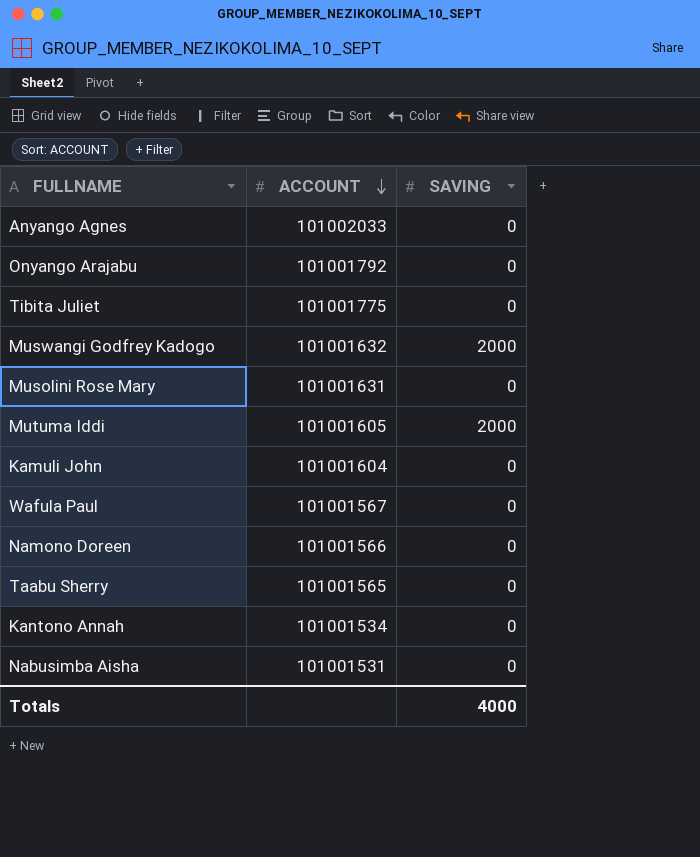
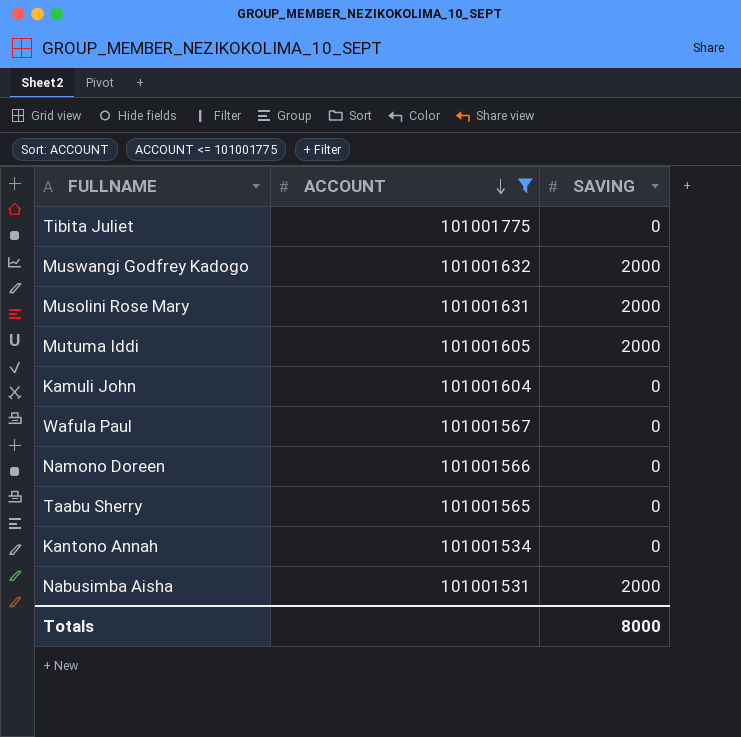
filter: none -> ACCOUNT <= 101001775
Musolini Rose Mary | SAVING: 0 -> 2000
Nabusimba Aisha | SAVING: 0 -> 2000
Totals | SAVING: 4000 -> 8000

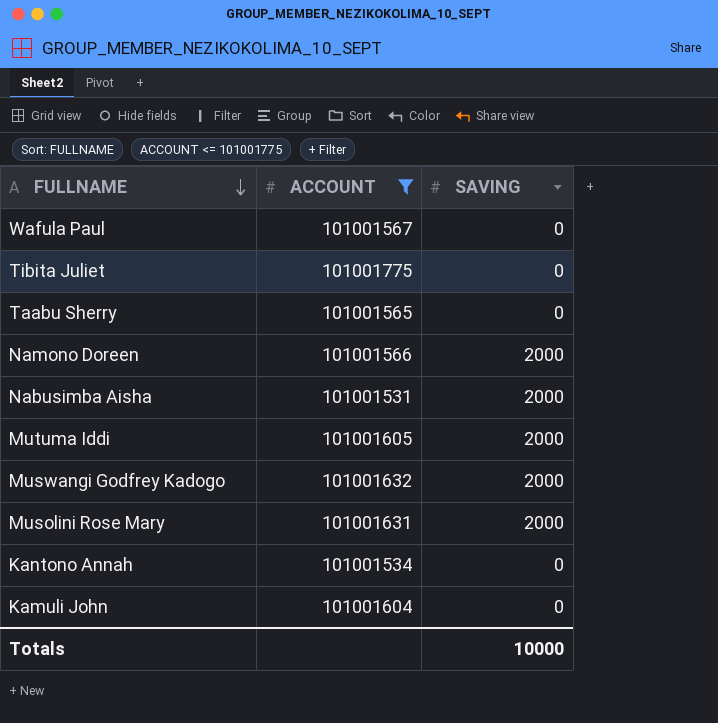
row order: ACCOUNT descending -> FULLNAME descending
Namono Doreen | SAVING: 0 -> 2000
Totals | SAVING: 8000 -> 10000

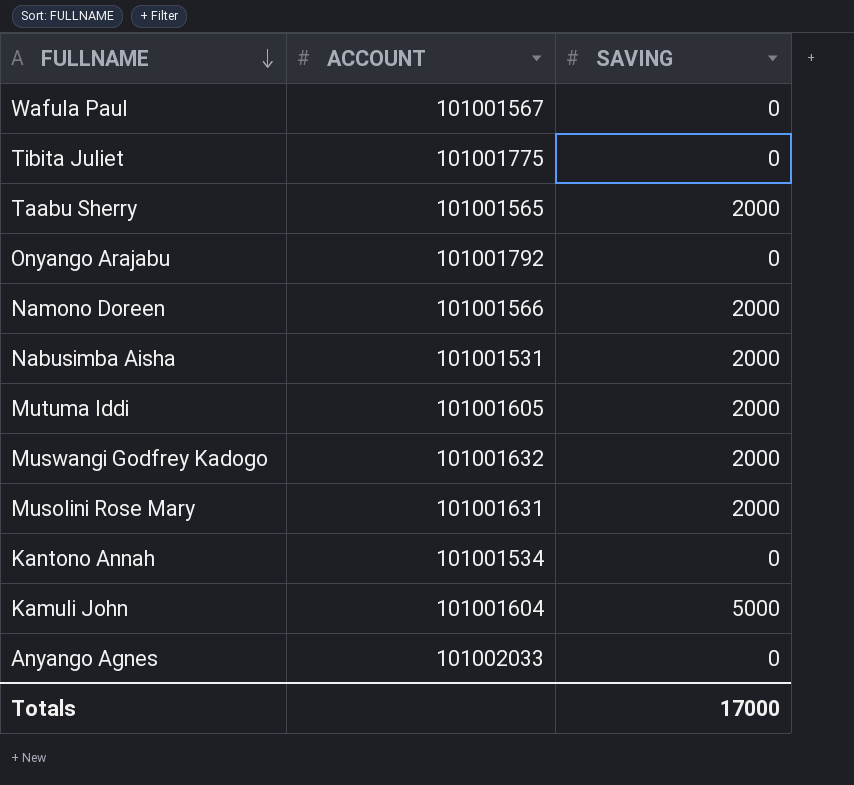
filter: ACCOUNT <= 101001775 -> none
Taabu Sherry | SAVING: 0 -> 2000
Kamuli John | SAVING: 0 -> 5000
Totals | SAVING: 10000 -> 17000

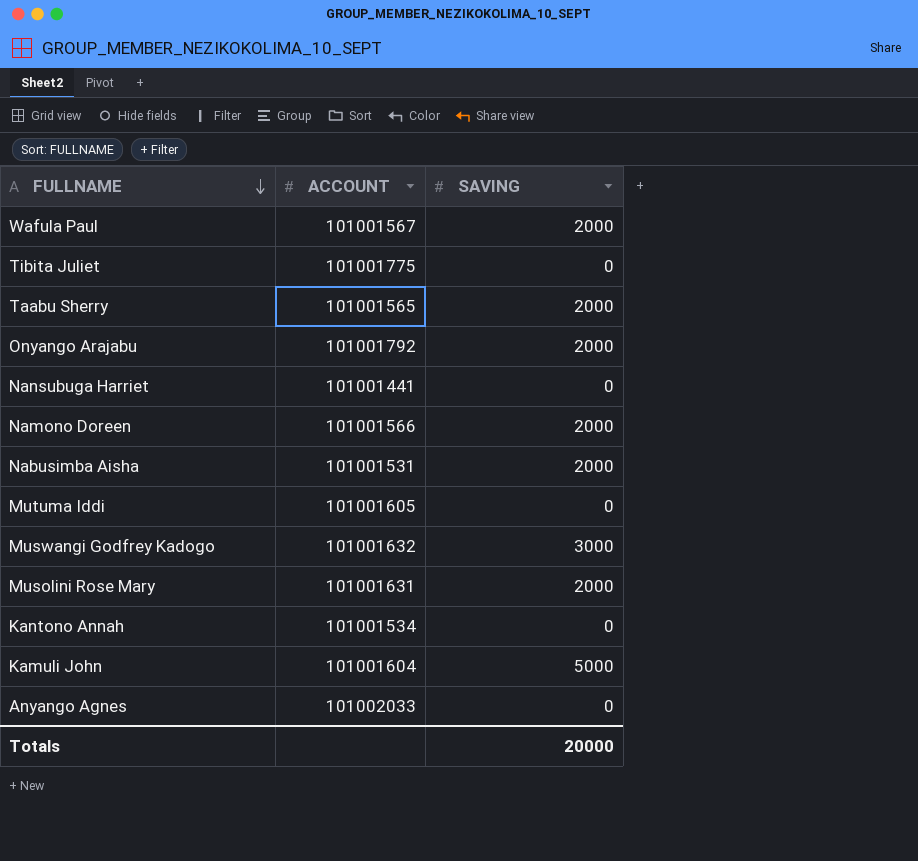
Wafula Paul | SAVING: 0 -> 2000
Onyango Arajabu | SAVING: 0 -> 2000
row Nansubuga Harriet: none -> 101001441 | 0
Mutuma Iddi | SAVING: 2000 -> 0
Muswangi Godfrey Kadogo | SAVING: 2000 -> 3000
Totals | SAVING: 17000 -> 20000

